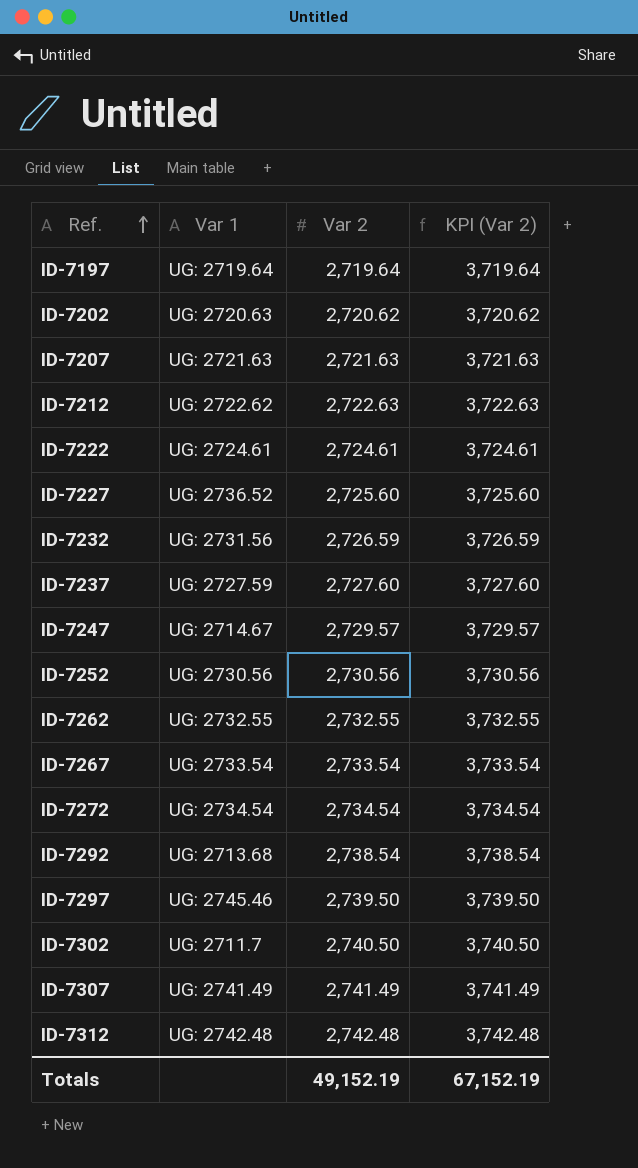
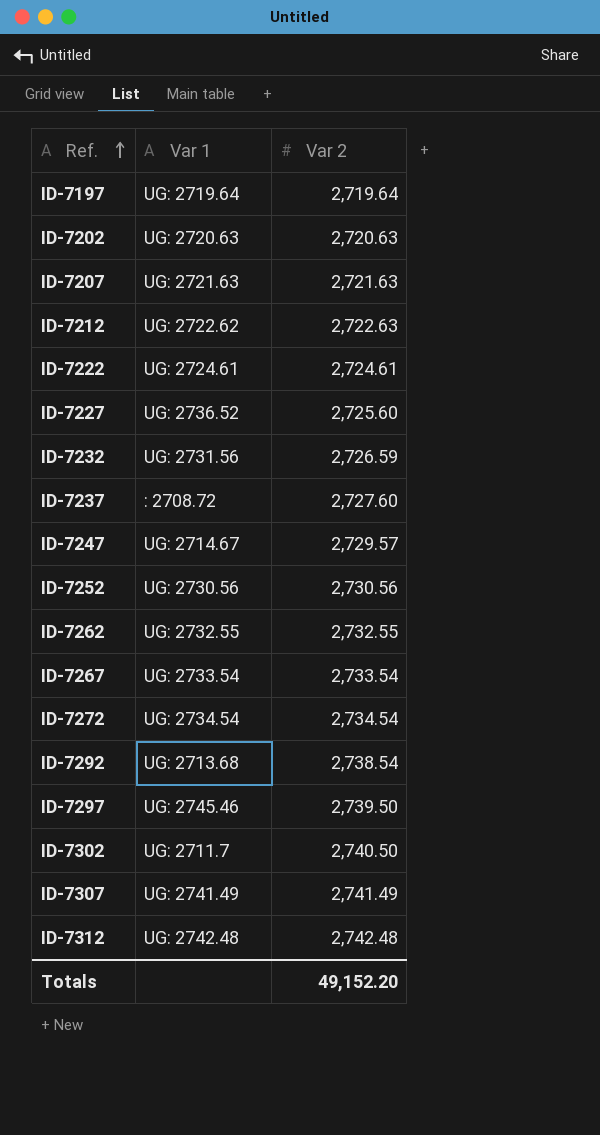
column KPI (Var 2) | formula: [Var 2] + 1000 -> none
ID-7202 | Var 2: 2,720.62 -> 2,720.63
ID-7237 | Var 1: UG: 2727.59 -> : 2708.72
Totals | Var 2: 49,152.19 -> 49,152.20

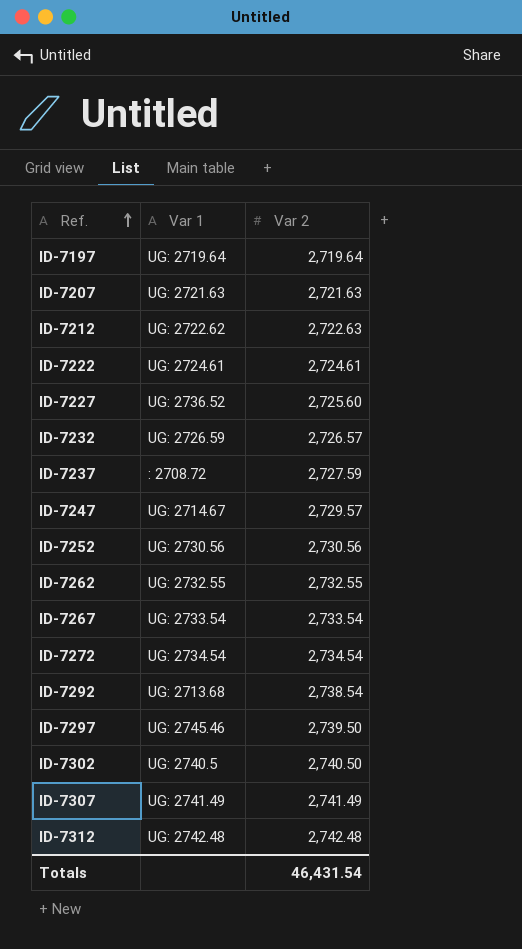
row ID-7202: UG: 2720.63 | 2,720.63 -> none
ID-7232 | Var 1: UG: 2731.56 -> UG: 2726.59
ID-7232 | Var 2: 2,726.59 -> 2,726.57
ID-7237 | Var 2: 2,727.60 -> 2,727.59
ID-7302 | Var 1: UG: 2711.7 -> UG: 2740.5
Totals | Var 2: 49,152.20 -> 46,431.54

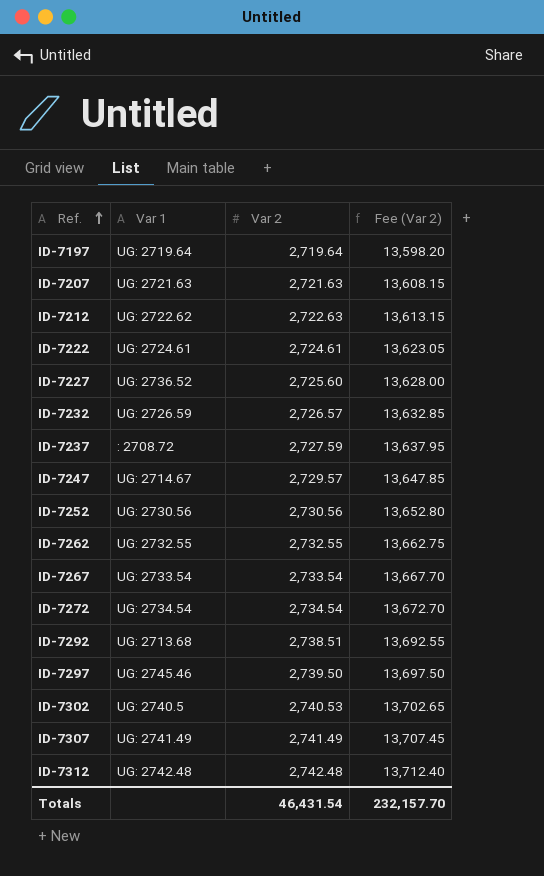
column Fee (Var 2) | formula: none -> [Var 2] * 5
ID-7292 | Var 2: 2,738.54 -> 2,738.51
ID-7302 | Var 2: 2,740.50 -> 2,740.53

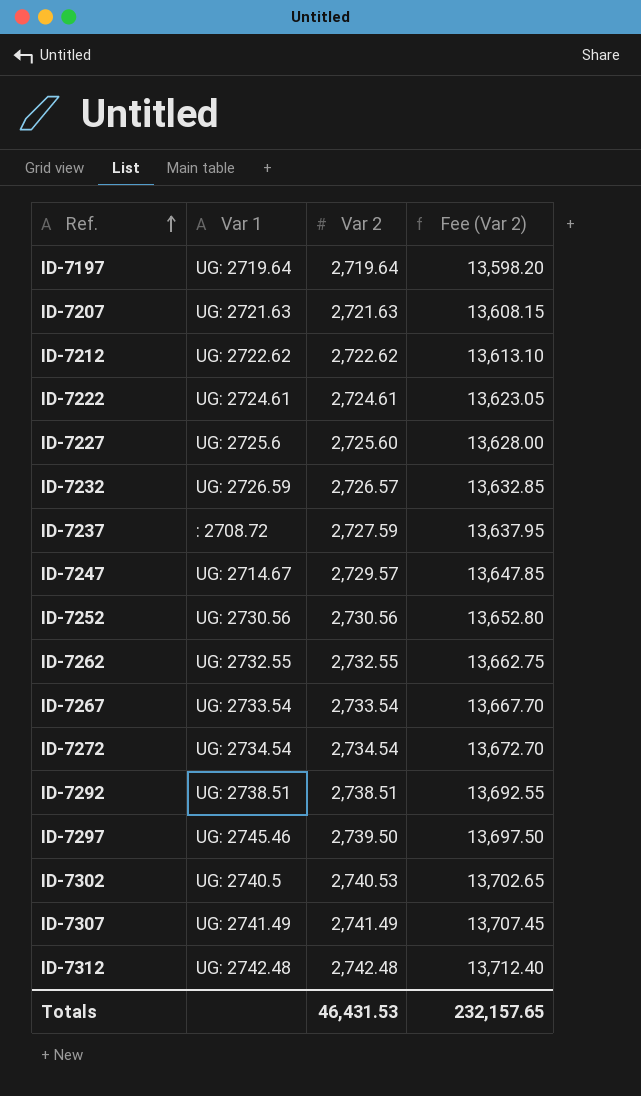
ID-7212 | Var 2: 2,722.63 -> 2,722.62
ID-7212 | Fee (Var 2): 13,613.15 -> 13,613.10
ID-7227 | Var 1: UG: 2736.52 -> UG: 2725.6
ID-7292 | Var 1: UG: 2713.68 -> UG: 2738.51
Totals | Var 2: 46,431.54 -> 46,431.53
Totals | Fee (Var 2): 232,157.70 -> 232,157.65

